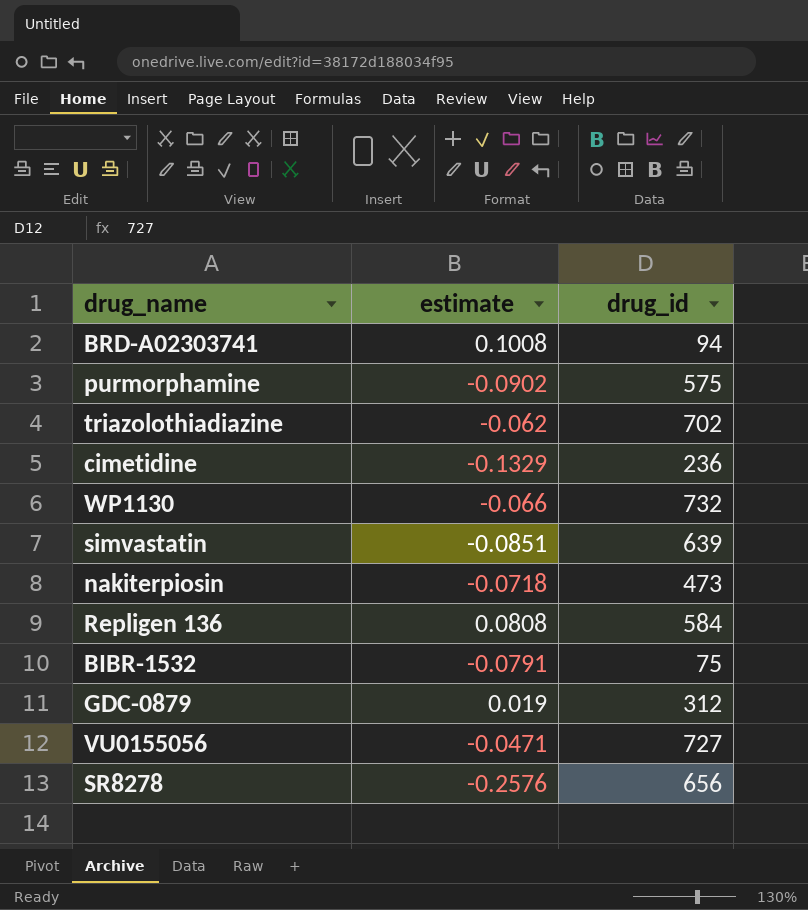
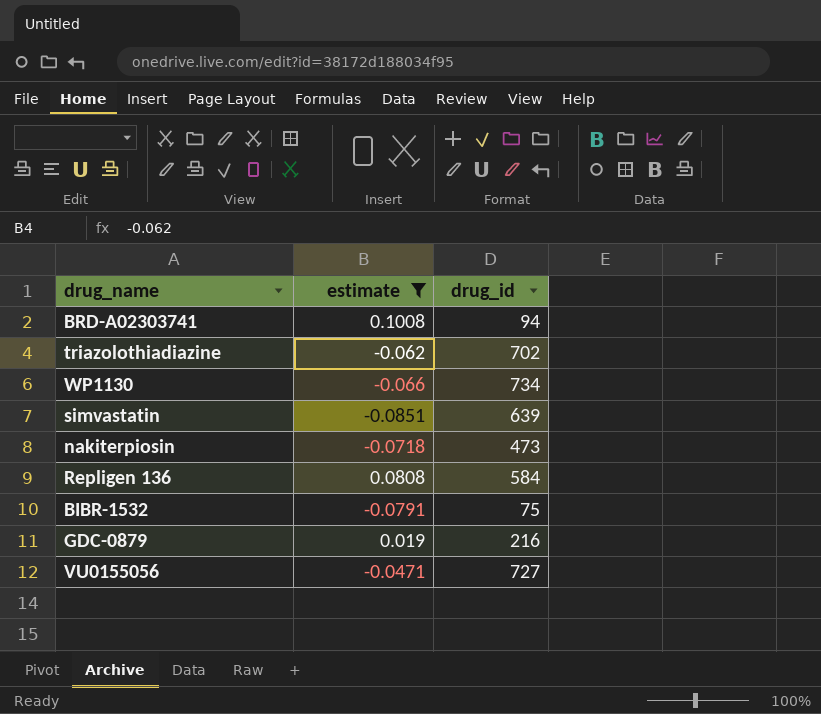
filter: none -> estimate >= -0.0851
WP1130 | drug_id: 732 -> 734
GDC-0879 | drug_id: 312 -> 216

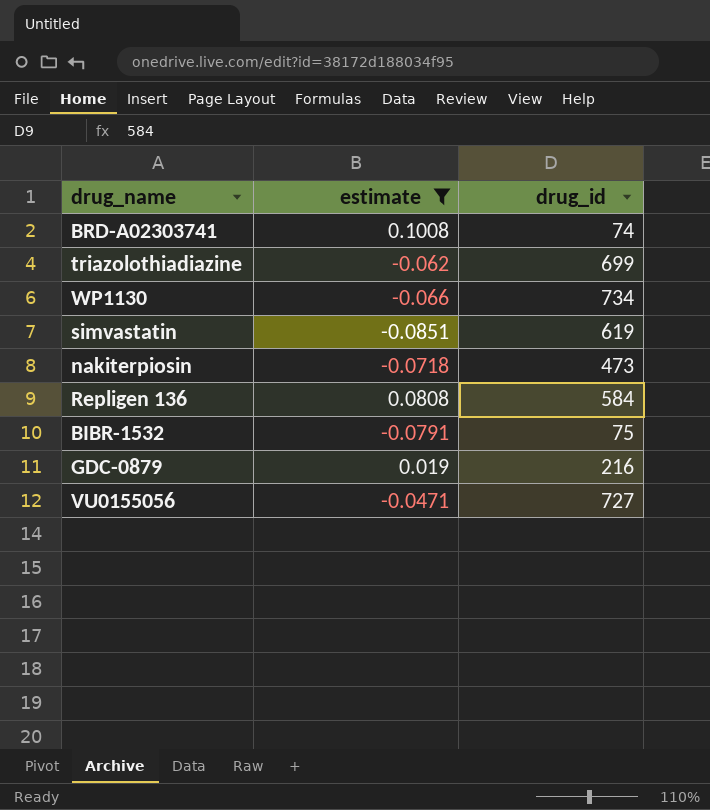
BRD-A02303741 | drug_id: 94 -> 74
triazolothiadiazine | drug_id: 702 -> 699
simvastatin | drug_id: 639 -> 619

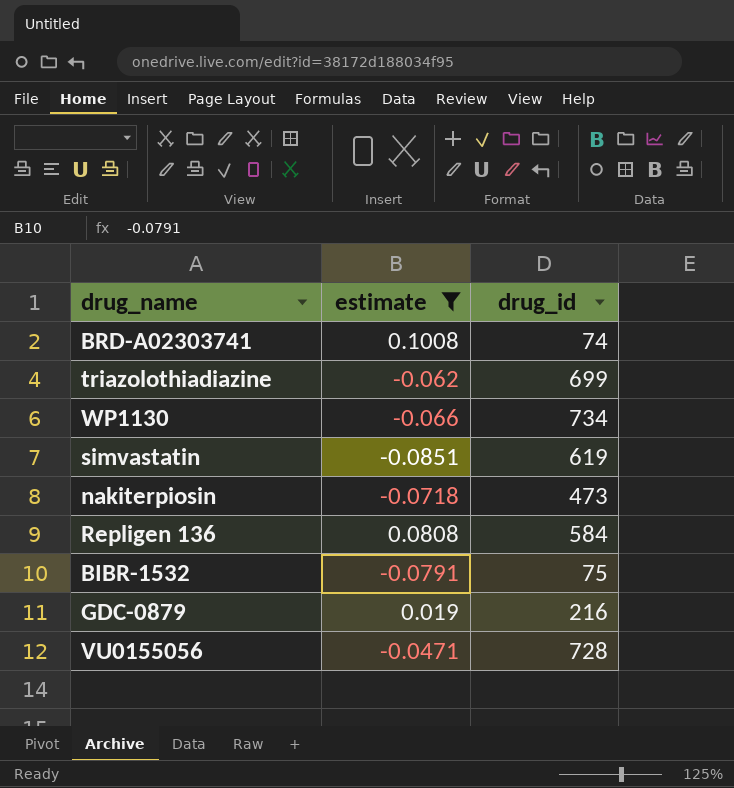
VU0155056 | drug_id: 727 -> 728

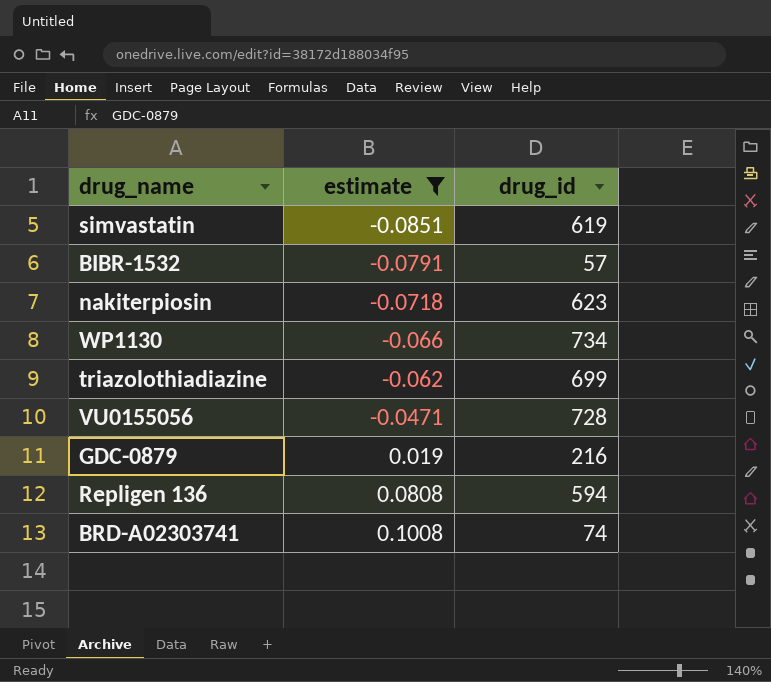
row order: none -> estimate ascending
BIBR-1532 | drug_id: 75 -> 57
nakiterpiosin | drug_id: 473 -> 623
Repligen 136 | drug_id: 584 -> 594

